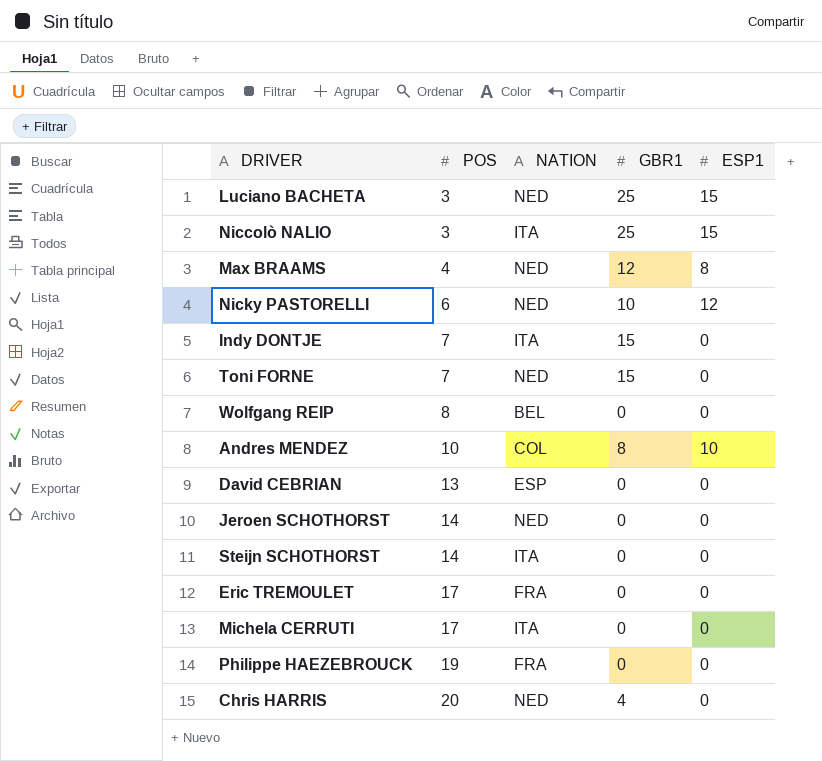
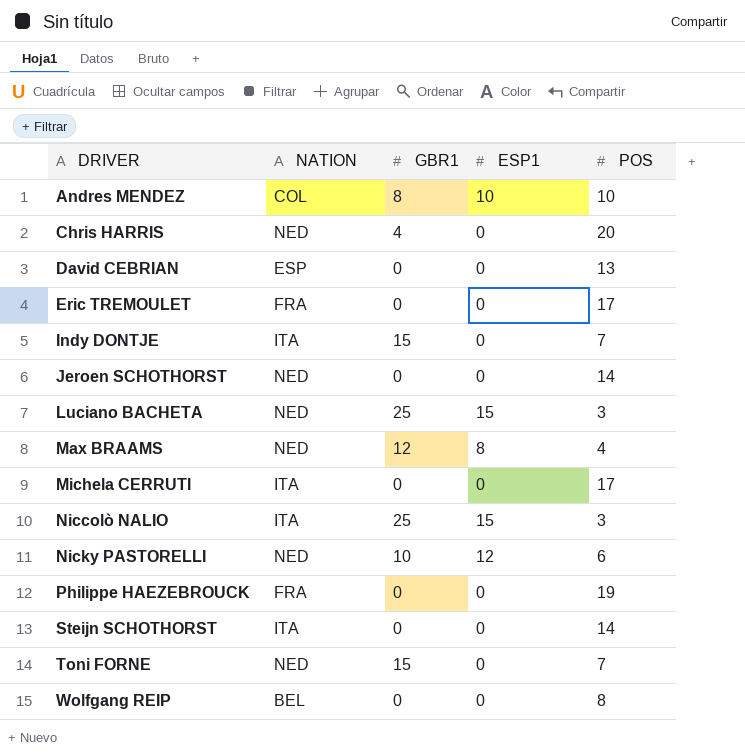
row order: POS ascending -> DRIVER ascending
column POS | position: 2 -> 5

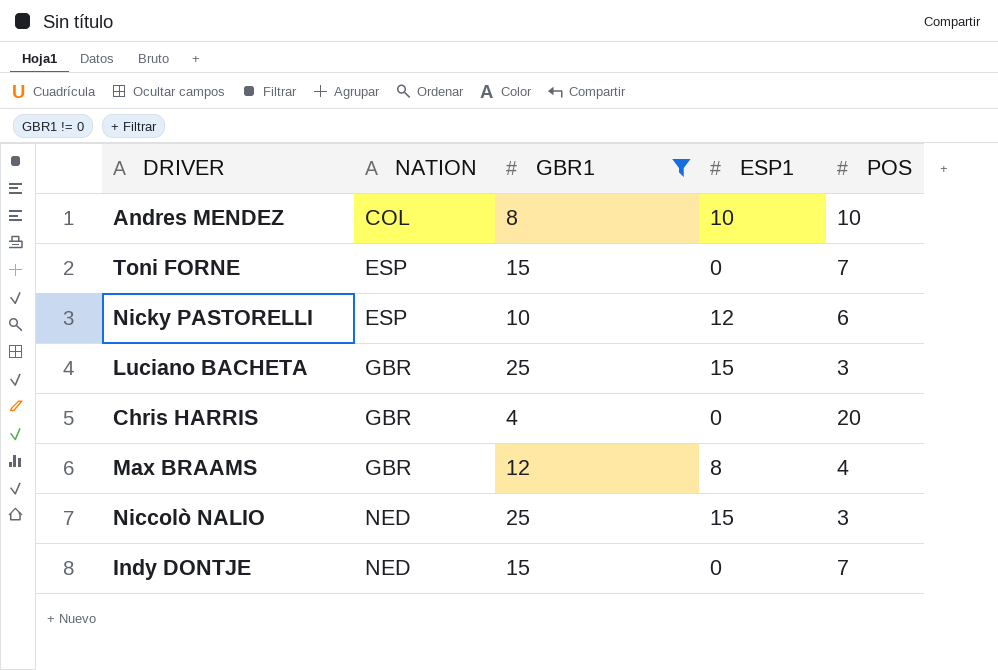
filter: none -> GBR1 != 0
row order: DRIVER ascending -> NATION ascending
Toni FORNE | NATION: NED -> ESP
Nicky PASTORELLI | NATION: NED -> ESP
Luciano BACHETA | NATION: NED -> GBR
Chris HARRIS | NATION: NED -> GBR
Max BRAAMS | NATION: NED -> GBR
Niccolò NALIO | NATION: ITA -> NED
Indy DONTJE | NATION: ITA -> NED

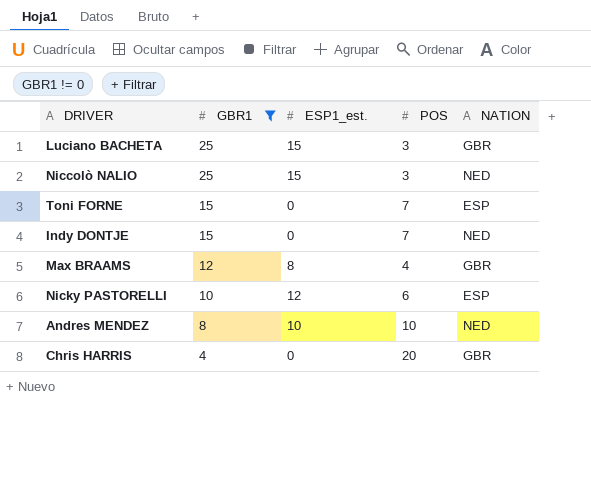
row order: NATION ascending -> GBR1 descending
column name: ESP1 -> ESP1_est.
column NATION | position: 2 -> 5
Andres MENDEZ | NATION: COL -> NED

